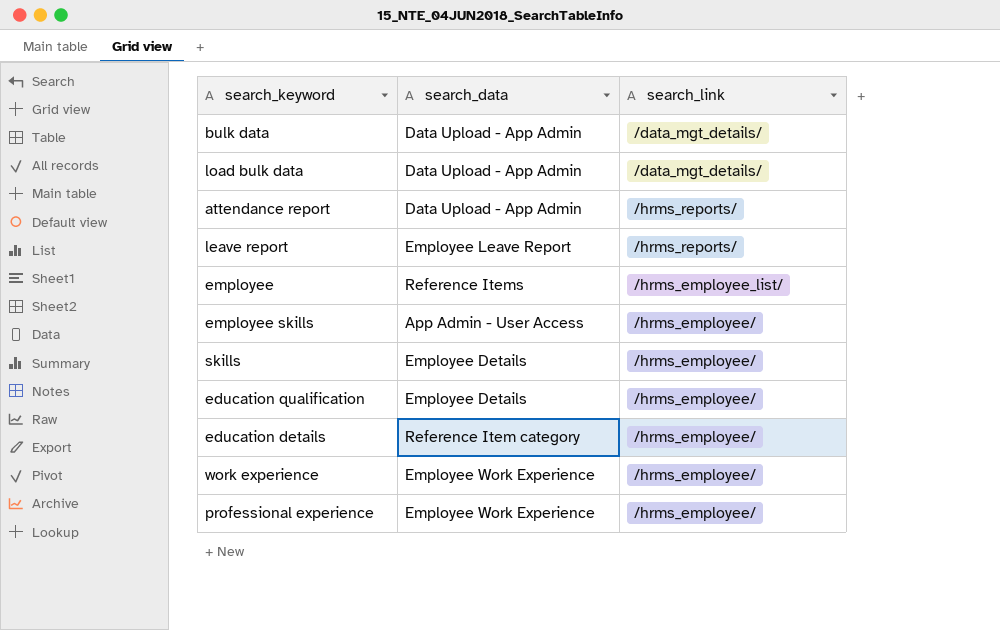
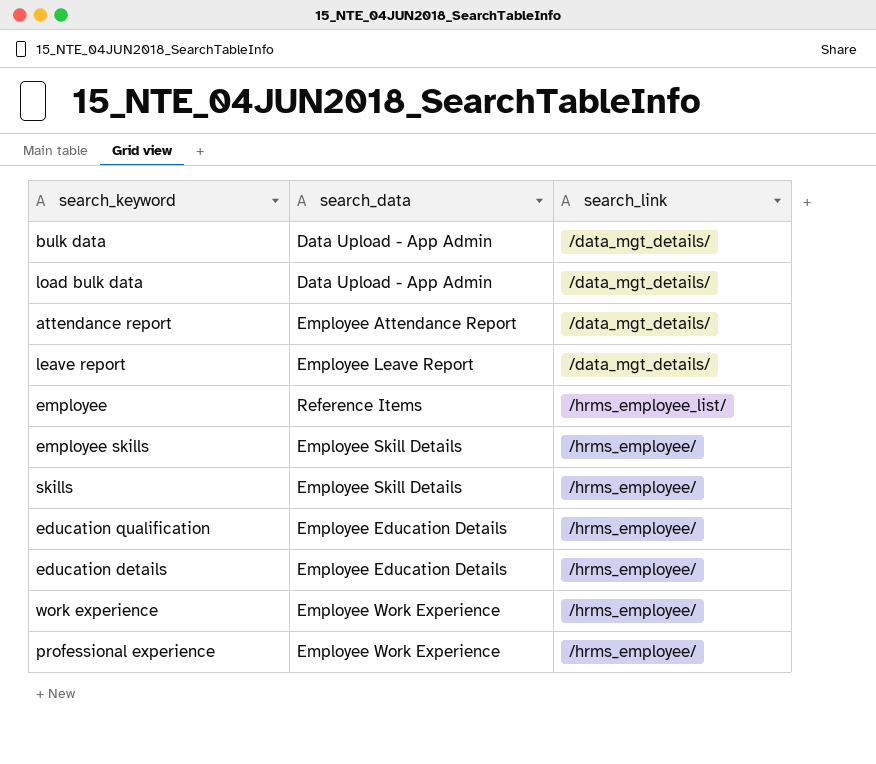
attendance report | search_data: Data Upload - App Admin -> Employee Attendance Report
attendance report | search_link: /hrms_reports/ -> /data_mgt_details/
leave report | search_link: /hrms_reports/ -> /data_mgt_details/
employee skills | search_data: App Admin - User Access -> Employee Skill Details
skills | search_data: Employee Details -> Employee Skill Details
education qualification | search_data: Employee Details -> Employee Education Details
education details | search_data: Reference Item category -> Employee Education Details

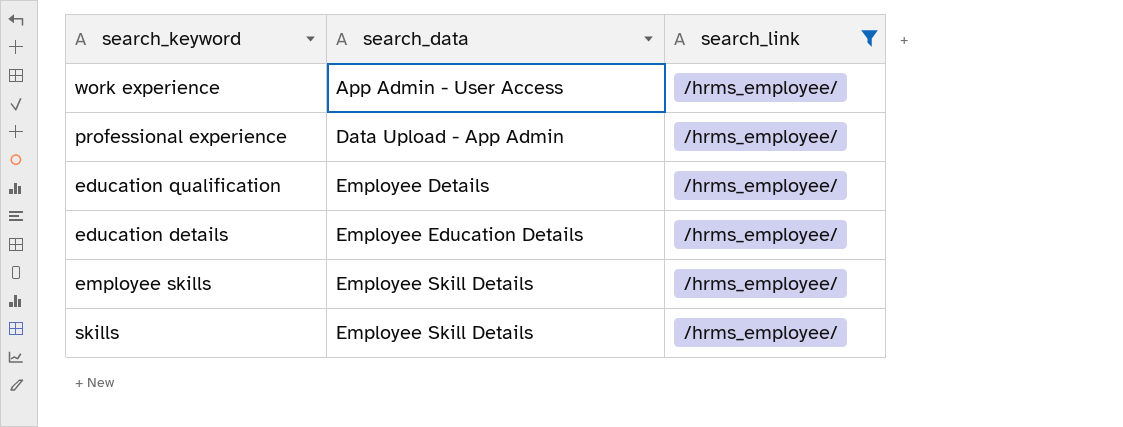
filter: none -> search_link = /hrms_employee/
row order: none -> search_data ascending
work experience | search_data: Employee Work Experience -> App Admin - User Access
professional experience | search_data: Employee Work Experience -> Data Upload - App Admin
education qualification | search_data: Employee Education Details -> Employee Details

